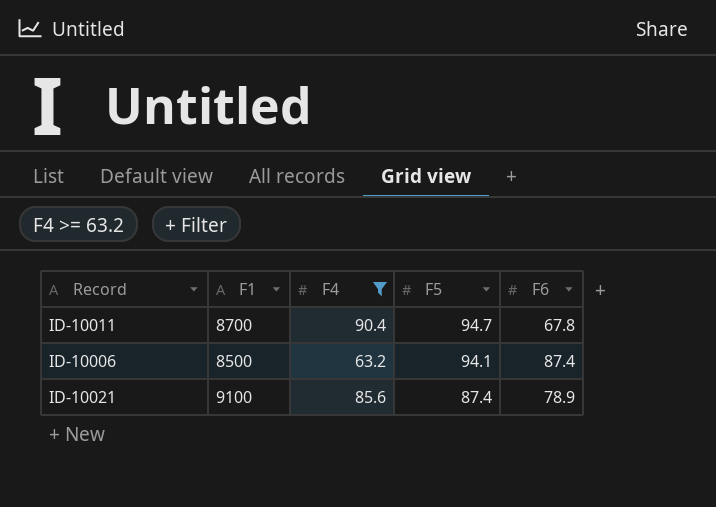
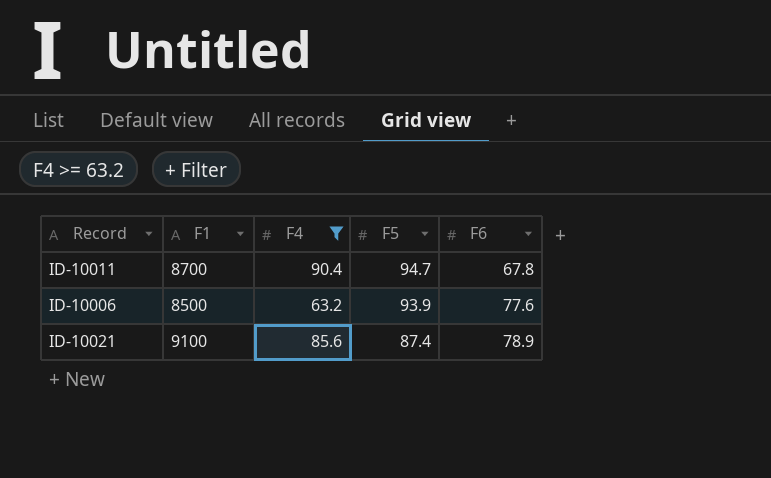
ID-10006 | F5: 94.1 -> 93.9
ID-10006 | F6: 87.4 -> 77.6

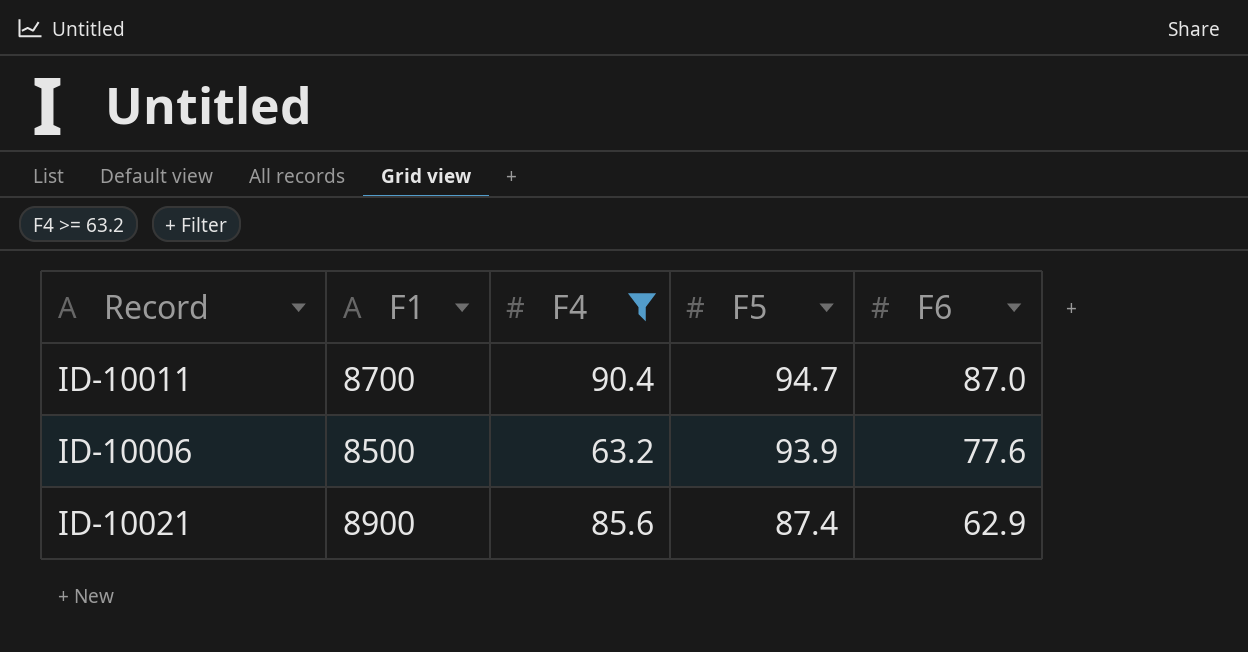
ID-10011 | F6: 67.8 -> 87.0
ID-10021 | F1: 9100 -> 8900
ID-10021 | F6: 78.9 -> 62.9

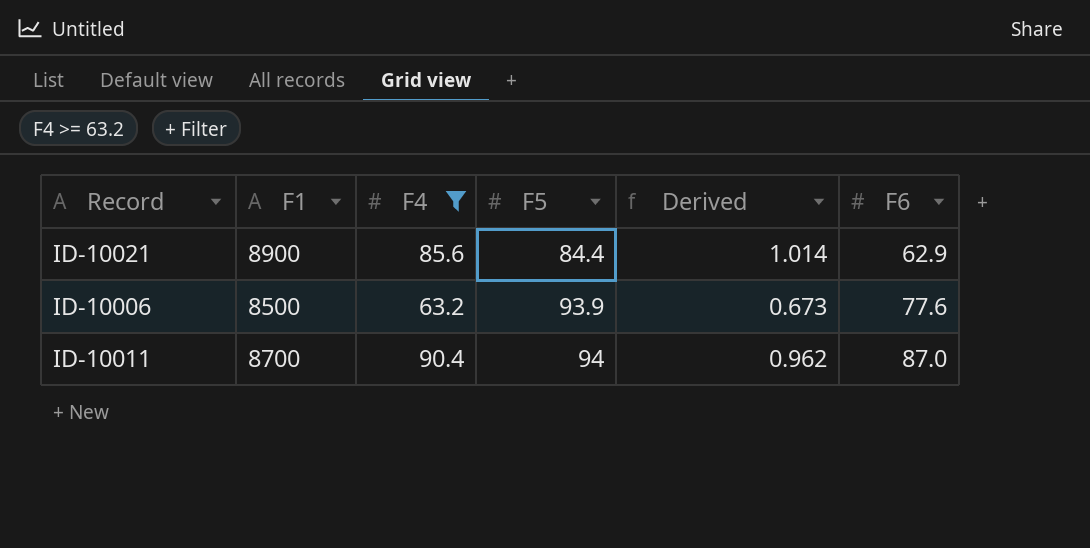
row order: F5 descending -> F5 ascending
column Derived | formula: none -> [F4] / [F5]
ID-10021 | F5: 87.4 -> 84.4
ID-10011 | F5: 94.7 -> 94

